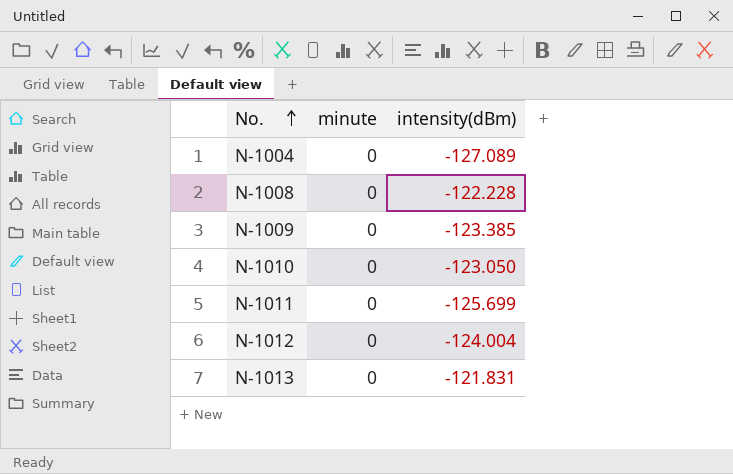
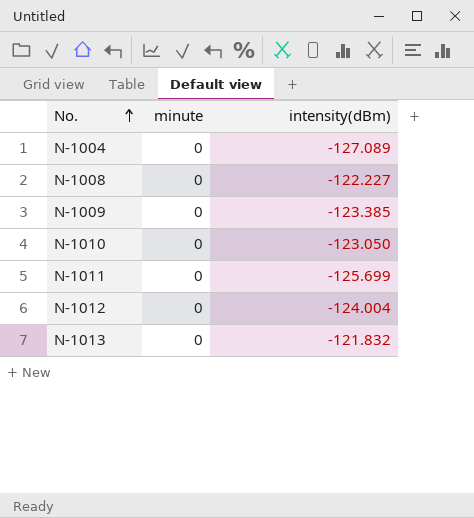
N-1008 | intensity(dBm): -122.228 -> -122.227
N-1013 | intensity(dBm): -121.831 -> -121.832

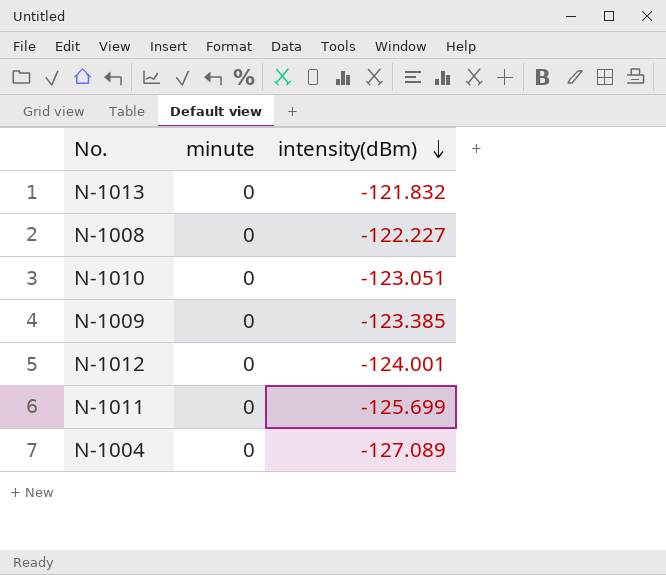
row order: No. ascending -> intensity(dBm) descending
N-1010 | intensity(dBm): -123.050 -> -123.051
N-1012 | intensity(dBm): -124.004 -> -124.001

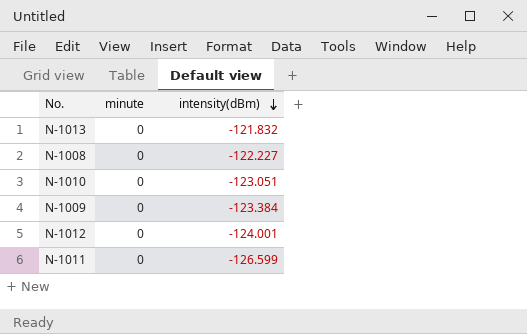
row N-1004: 0 | -127.089 -> none
N-1009 | intensity(dBm): -123.385 -> -123.384
N-1011 | intensity(dBm): -125.699 -> -126.599

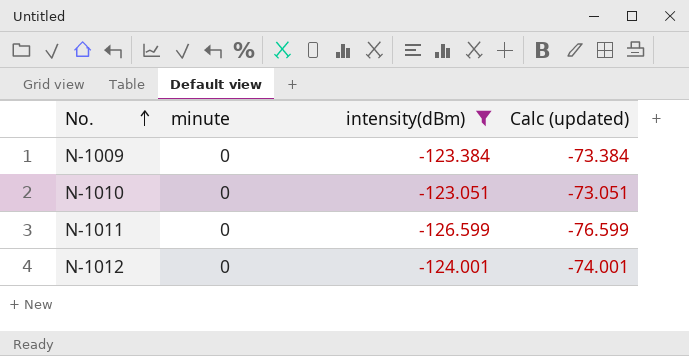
filter: none -> intensity(dBm) <= -123.051
row order: intensity(dBm) descending -> No. ascending
column Calc (updated) | formula: none -> [intensity(dBm)] + 50

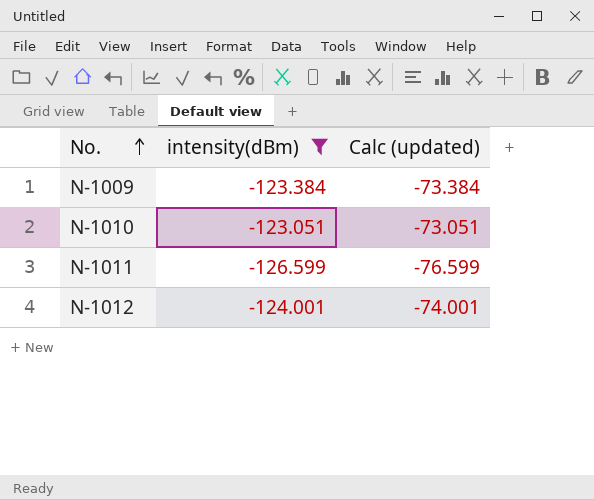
column minute | position: 2 -> none

